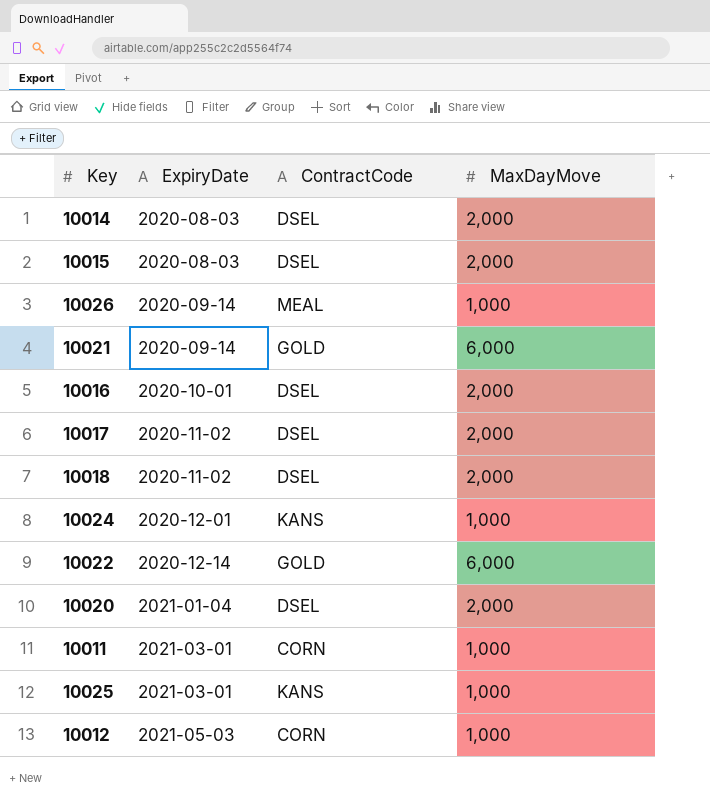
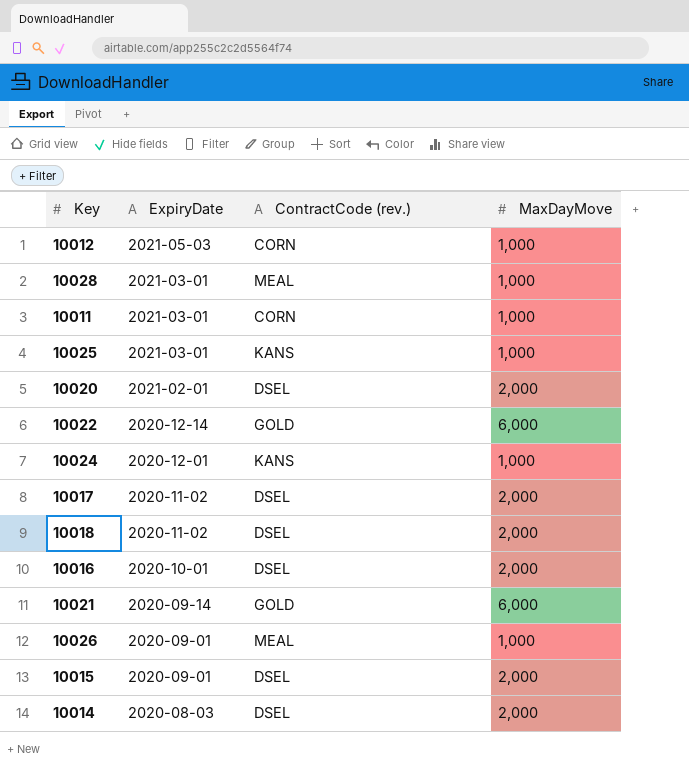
row order: ExpiryDate ascending -> ExpiryDate descending
column name: ContractCode -> ContractCode (rev.)
row 10028: none -> 2021-03-01 | MEAL | 1,000
10020 | ExpiryDate: 2021-01-04 -> 2021-02-01
10026 | ExpiryDate: 2020-09-14 -> 2020-09-01
10015 | ExpiryDate: 2020-08-03 -> 2020-09-01

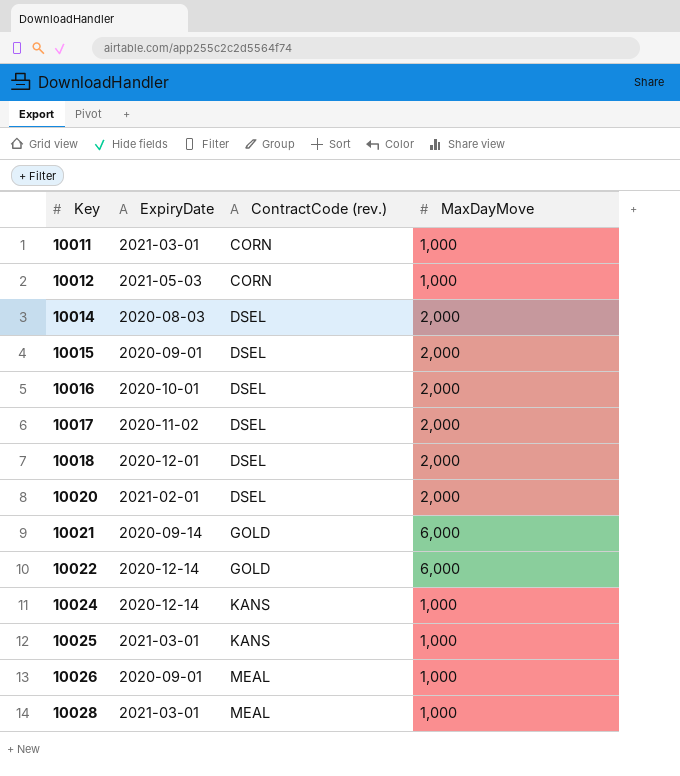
row order: ExpiryDate descending -> Key ascending
10018 | ExpiryDate: 2020-11-02 -> 2020-12-01
10024 | ExpiryDate: 2020-12-01 -> 2020-12-14

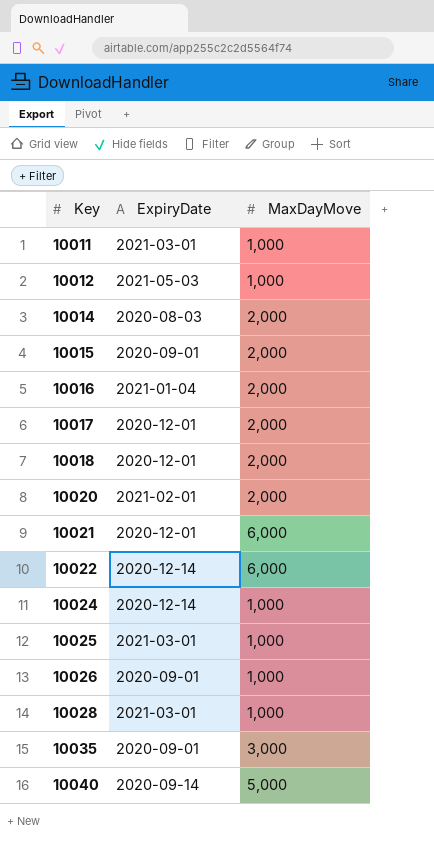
column ContractCode (rev.) | position: 3 -> none
10016 | ExpiryDate: 2020-10-01 -> 2021-01-04
10017 | ExpiryDate: 2020-11-02 -> 2020-12-01
10021 | ExpiryDate: 2020-09-14 -> 2020-12-01
row 10035: none -> 2020-09-01 | 3,000
row 10040: none -> 2020-09-14 | 5,000

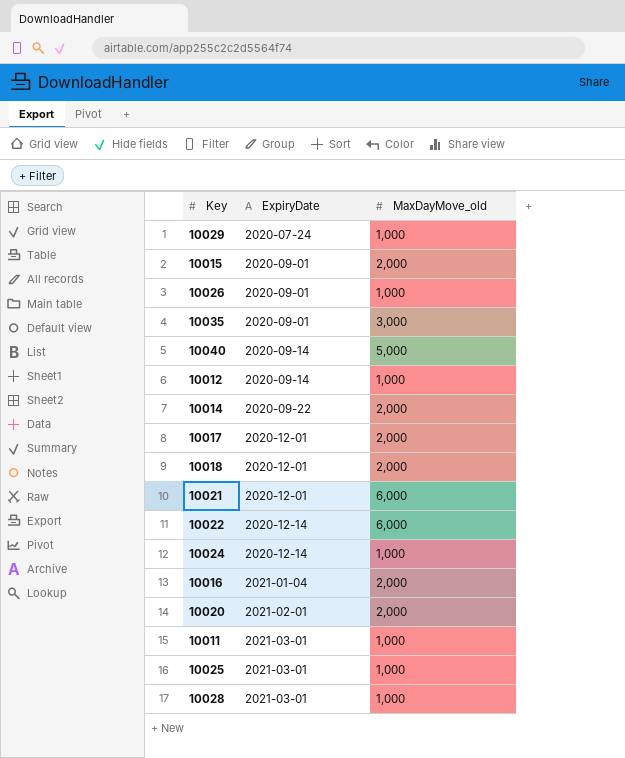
row order: Key ascending -> ExpiryDate ascending
column name: MaxDayMove -> MaxDayMove_old
row 10029: none -> 2020-07-24 | 1,000
10012 | ExpiryDate: 2021-05-03 -> 2020-09-14
10014 | ExpiryDate: 2020-08-03 -> 2020-09-22

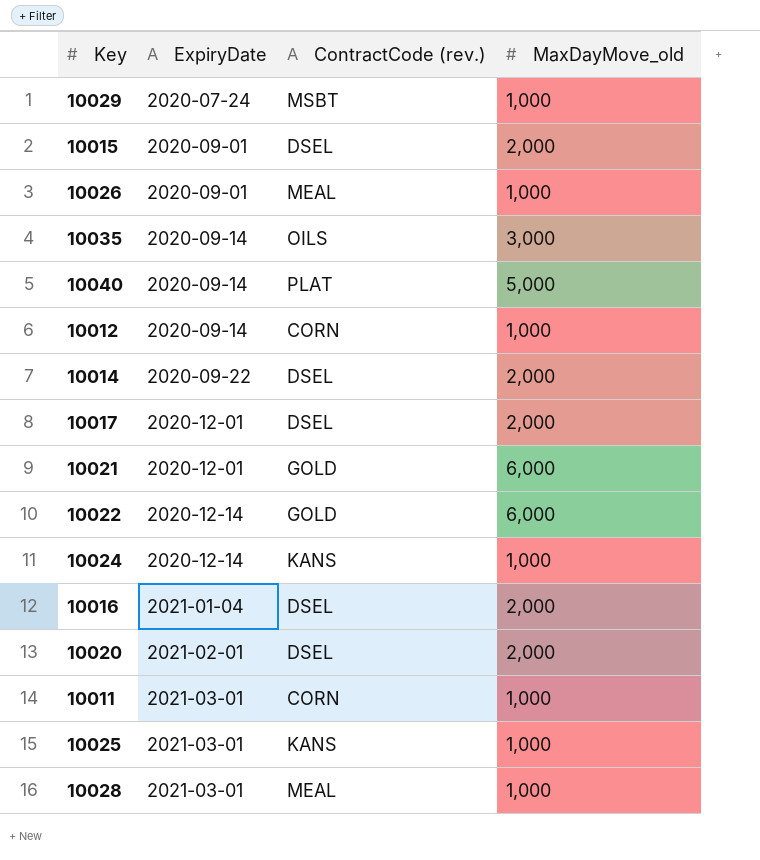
column ContractCode (rev.) | position: none -> 3
row 10018: 2020-12-01 | 2,000 -> none
10035 | ExpiryDate: 2020-09-01 -> 2020-09-14

